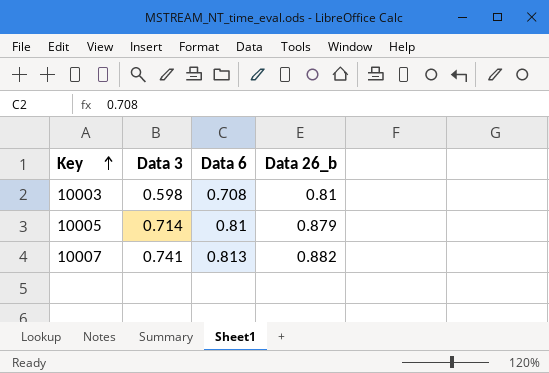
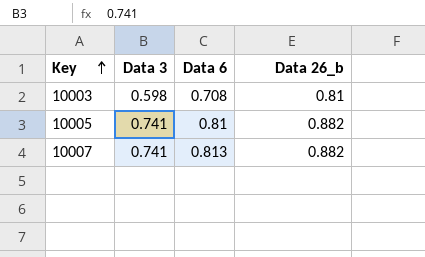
10005 | Data 3: 0.714 -> 0.741
10005 | Data 26_b: 0.879 -> 0.882

